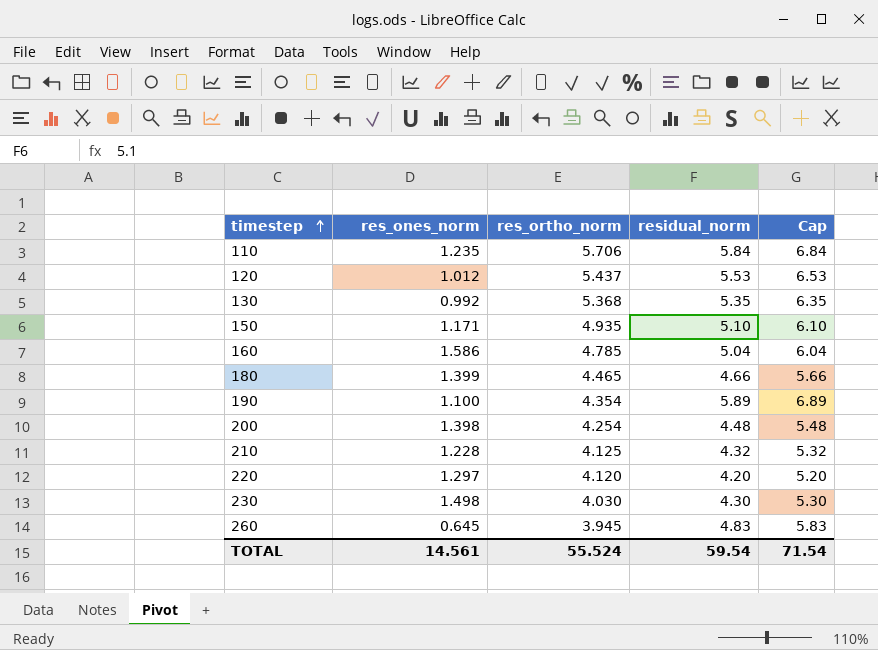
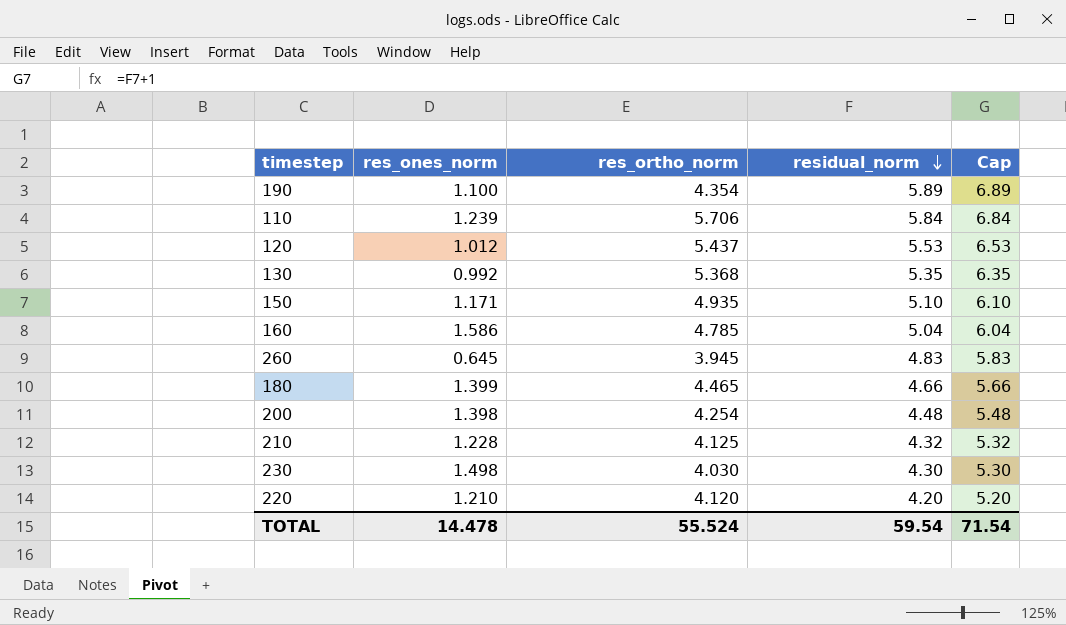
row order: timestep ascending -> residual_norm descending
110 | res_ones_norm: 1.235 -> 1.239
220 | res_ones_norm: 1.297 -> 1.210
TOTAL | res_ones_norm: 14.561 -> 14.478

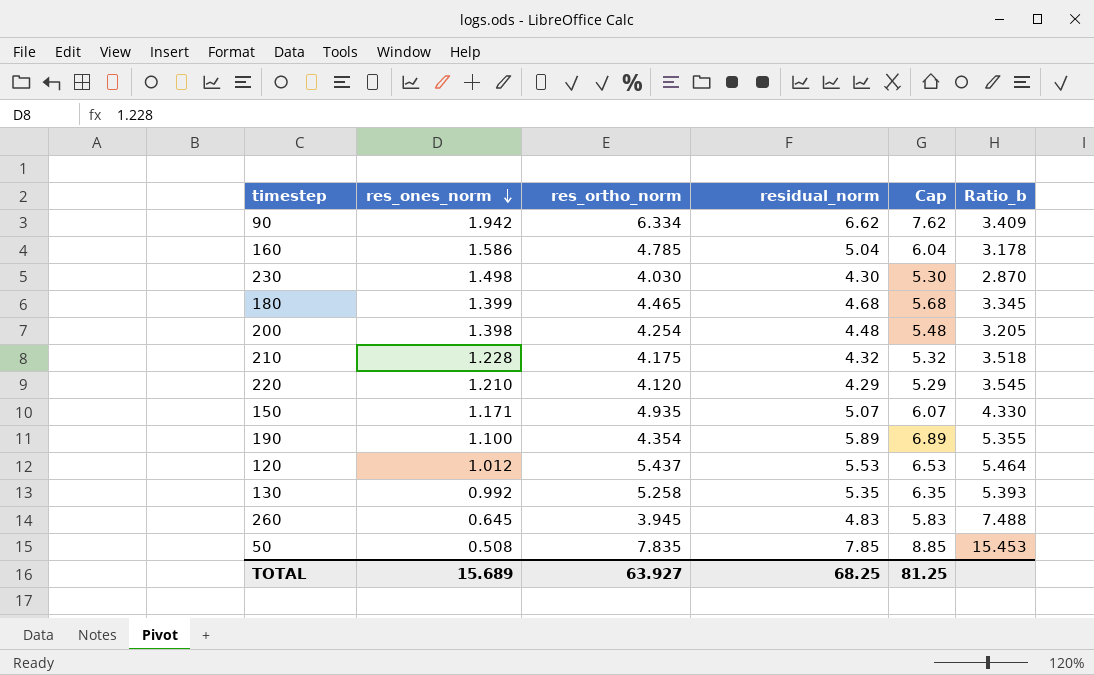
row order: residual_norm descending -> res_ones_norm descending
column Ratio_b | formula: none -> [residual_norm] / [res_ones_norm]
row 110: 1.239 | 5.706 | 5.84 | 6.84 -> none
row 90: none -> 1.942 | 6.334 | 6.62 | 7.62 | 3.409
180 | residual_norm: 4.66 -> 4.68
180 | Cap: 5.66 -> 5.68
210 | res_ortho_norm: 4.125 -> 4.175
220 | residual_norm: 4.20 -> 4.29
220 | Cap: 5.20 -> 5.29
150 | residual_norm: 5.10 -> 5.07
150 | Cap: 6.10 -> 6.07
130 | res_ortho_norm: 5.368 -> 5.258
row 50: none -> 0.508 | 7.835 | 7.85 | 8.85 | 15.453
TOTAL | res_ones_norm: 14.478 -> 15.689
TOTAL | res_ortho_norm: 55.524 -> 63.927
TOTAL | residual_norm: 59.54 -> 68.25
TOTAL | Cap: 71.54 -> 81.25

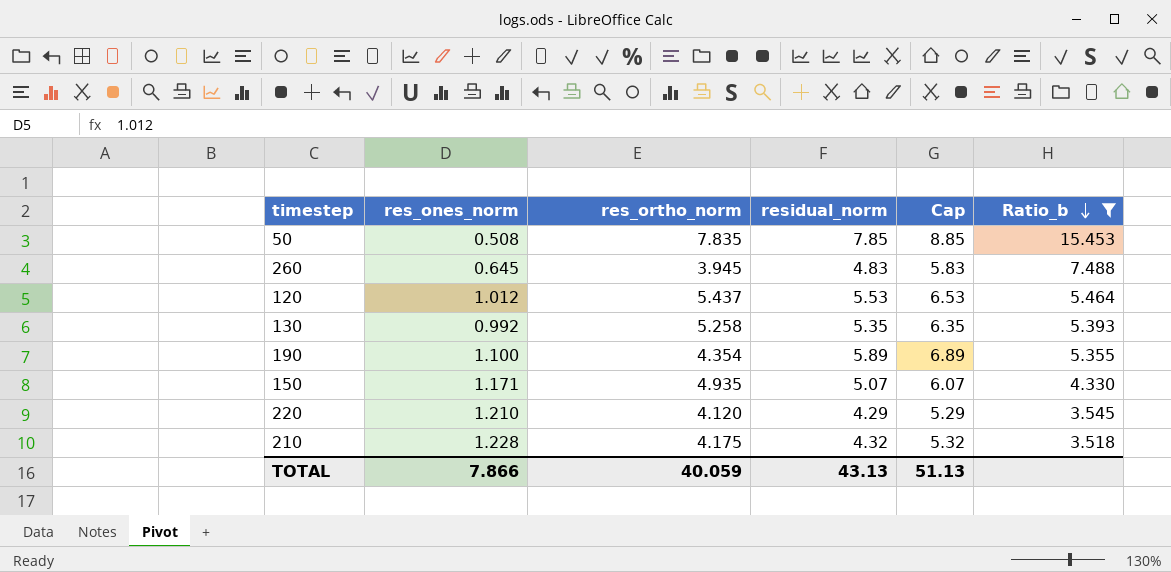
filter: none -> Ratio_b >= 3.518
row order: res_ones_norm descending -> Ratio_b descending
TOTAL | res_ones_norm: 15.689 -> 7.866
TOTAL | res_ortho_norm: 63.927 -> 40.059
TOTAL | residual_norm: 68.25 -> 43.13
TOTAL | Cap: 81.25 -> 51.13

